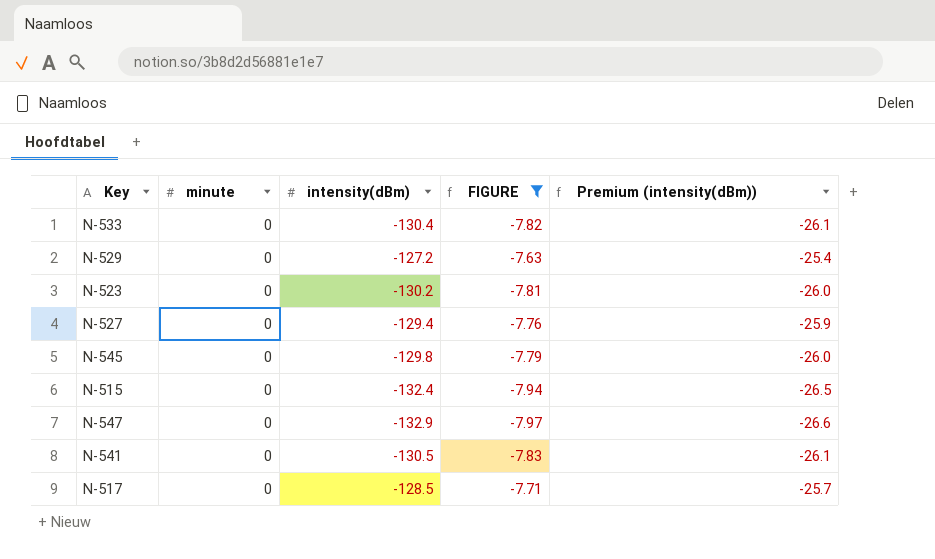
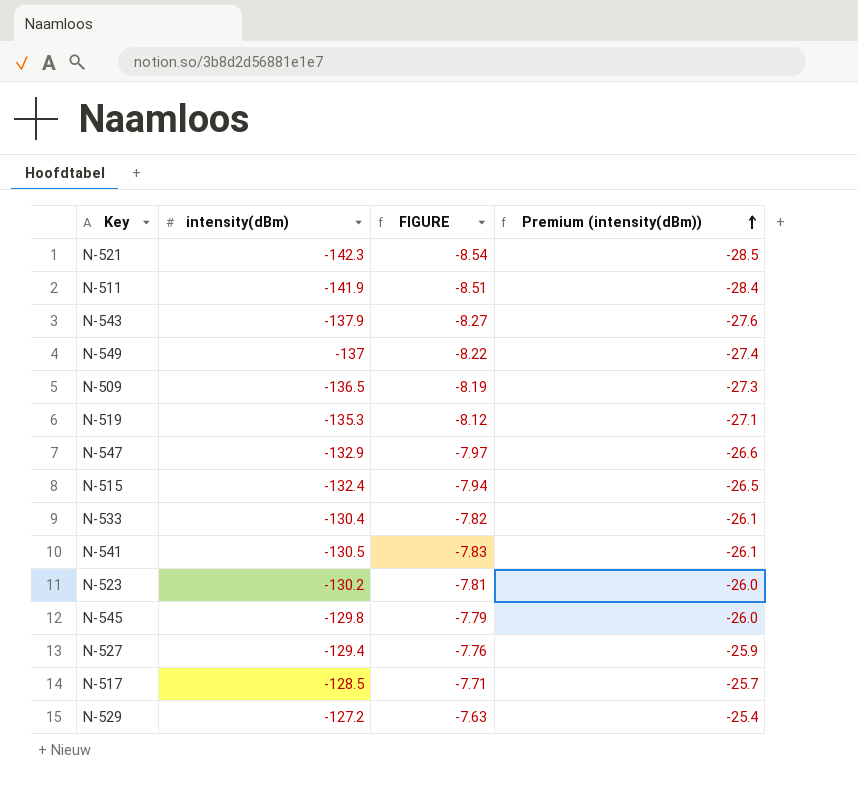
filter: FIGURE >= -7.97 -> none
row order: none -> Premium (intensity(dBm)) ascending
column minute | position: 2 -> none

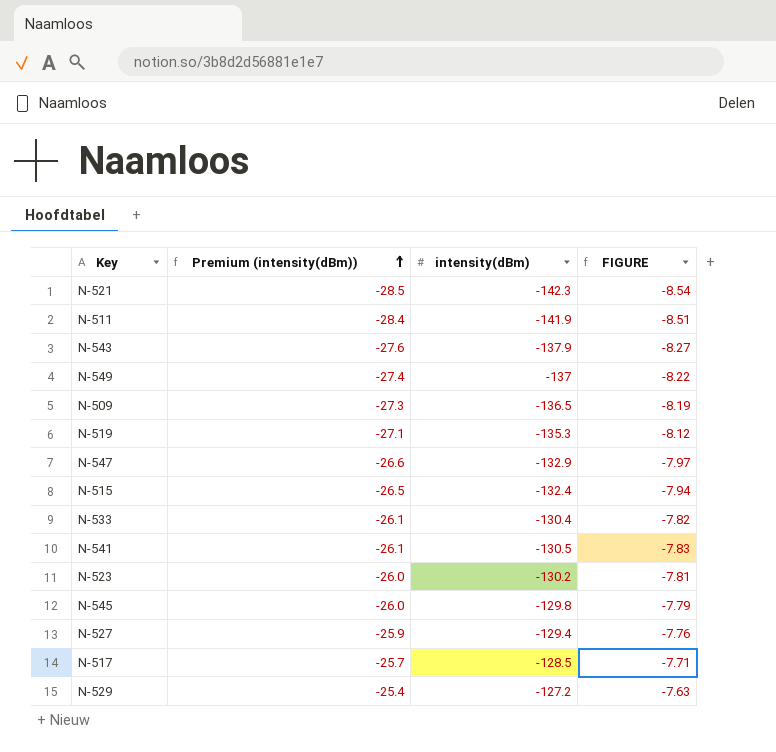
column Premium (intensity(dBm)) | position: 4 -> 2

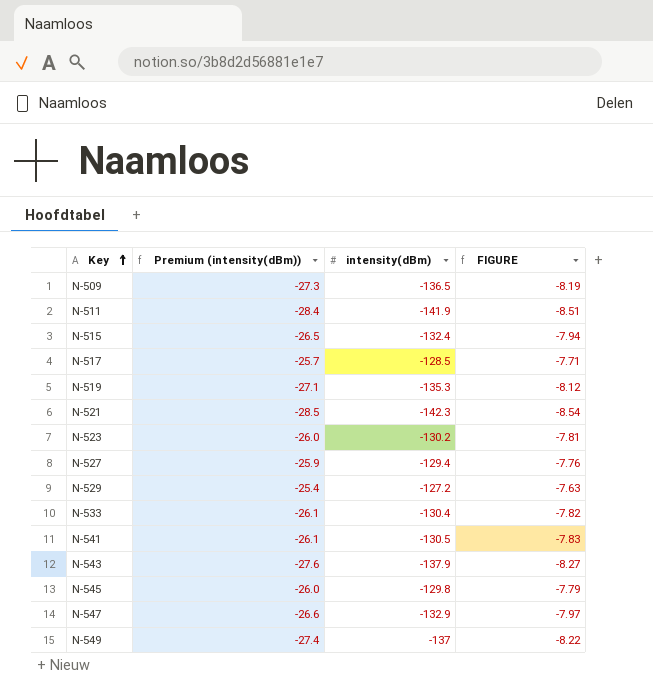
row order: Premium (intensity(dBm)) ascending -> Key ascending

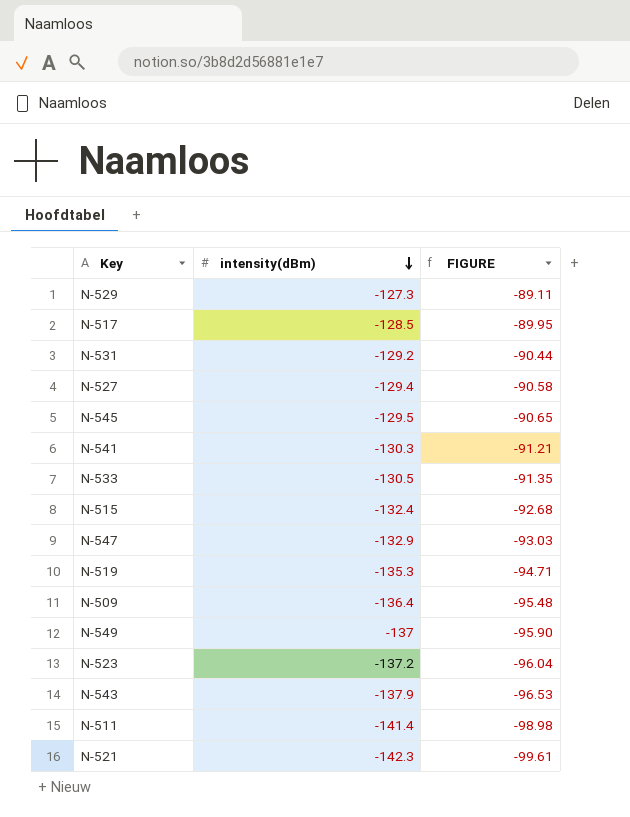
row order: Key ascending -> intensity(dBm) descending
column Premium (intensity(dBm)) | formula: [intensity(dBm)] * 0.2 -> none
column FIGURE | formula: [intensity(dBm)] * 0.06 -> [intensity(dBm)] * 0.7
N-529 | intensity(dBm): -127.2 -> -127.3
row N-531: none -> -129.2 | -90.44
N-545 | intensity(dBm): -129.8 -> -129.5
N-541 | intensity(dBm): -130.5 -> -130.3
N-533 | intensity(dBm): -130.4 -> -130.5
N-509 | intensity(dBm): -136.5 -> -136.4
N-523 | intensity(dBm): -130.2 -> -137.2
N-511 | intensity(dBm): -141.9 -> -141.4

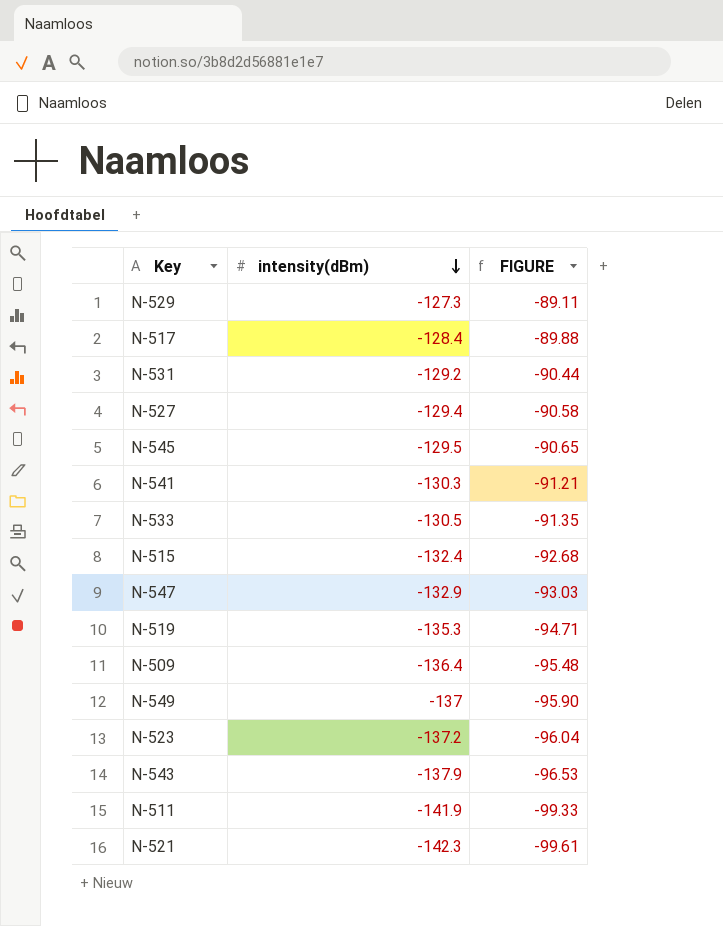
N-517 | intensity(dBm): -128.5 -> -128.4
N-517 | FIGURE: -89.95 -> -89.88
N-511 | intensity(dBm): -141.4 -> -141.9
N-511 | FIGURE: -98.98 -> -99.33

